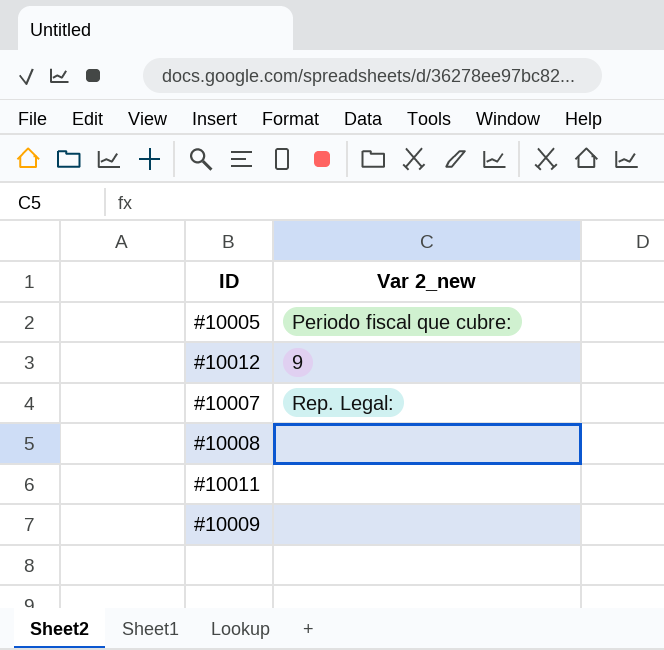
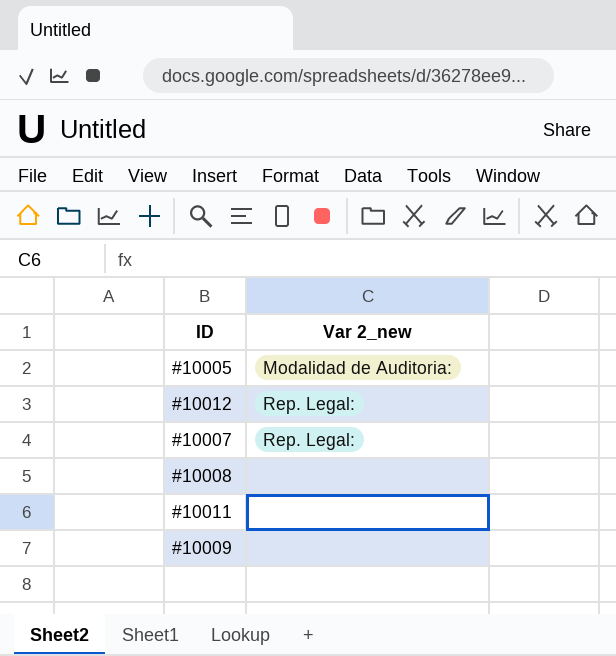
#10005 | Var 2_new: Periodo fiscal que cubre: -> Modalidad de Auditoria:
#10012 | Var 2_new: 9 -> Rep. Legal:

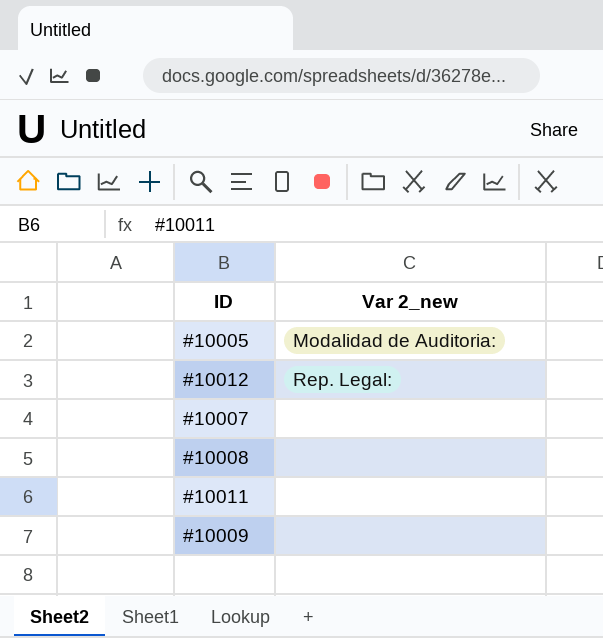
#10007 | Var 2_new: Rep. Legal: -> none

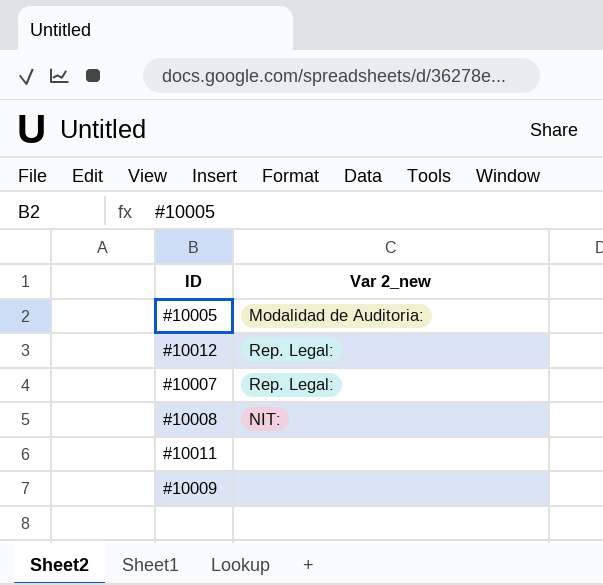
#10007 | Var 2_new: none -> Rep. Legal:
#10008 | Var 2_new: none -> NIT:

